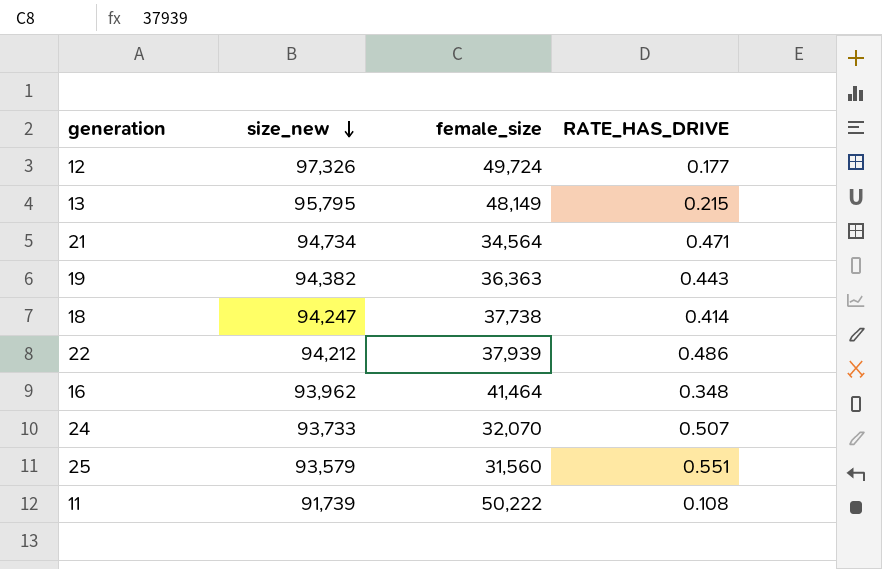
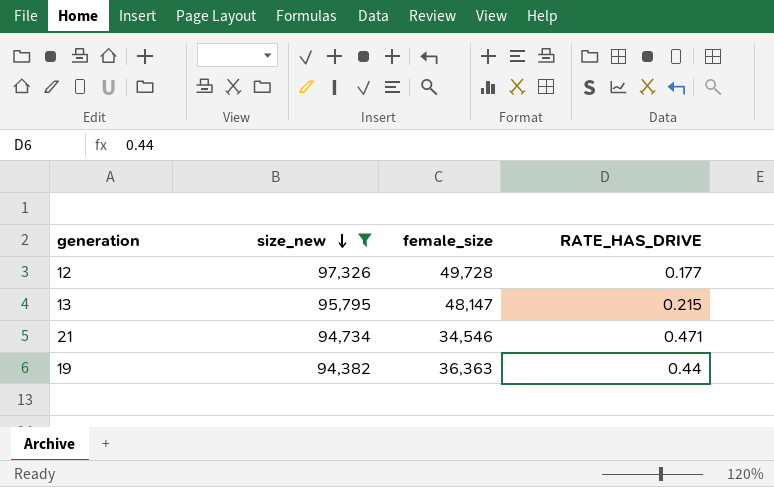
filter: none -> size_new >= 94,382
12 | female_size: 49,724 -> 49,728
13 | female_size: 48,149 -> 48,147
21 | female_size: 34,564 -> 34,546
19 | RATE_HAS_DRIVE: 0.443 -> 0.44

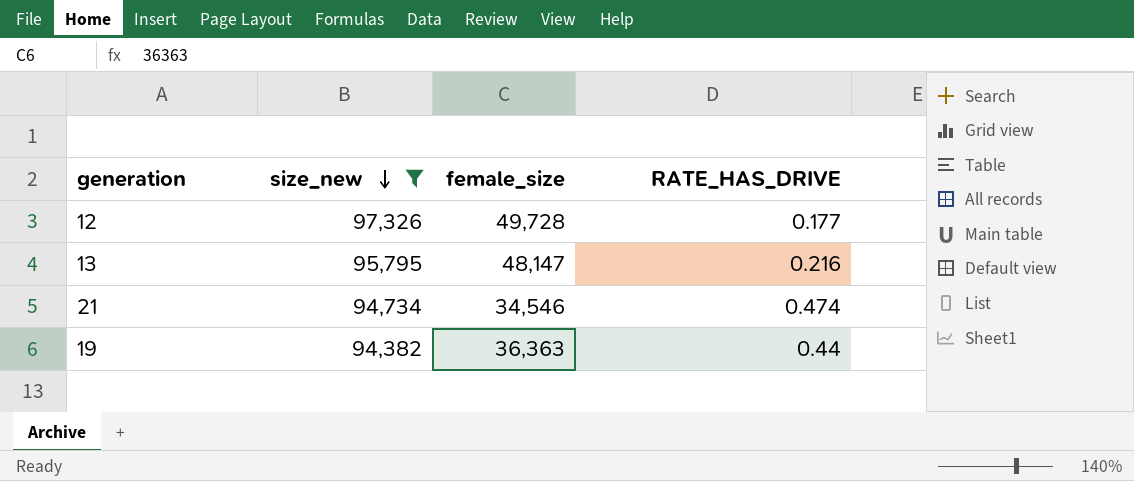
13 | RATE_HAS_DRIVE: 0.215 -> 0.216
21 | RATE_HAS_DRIVE: 0.471 -> 0.474

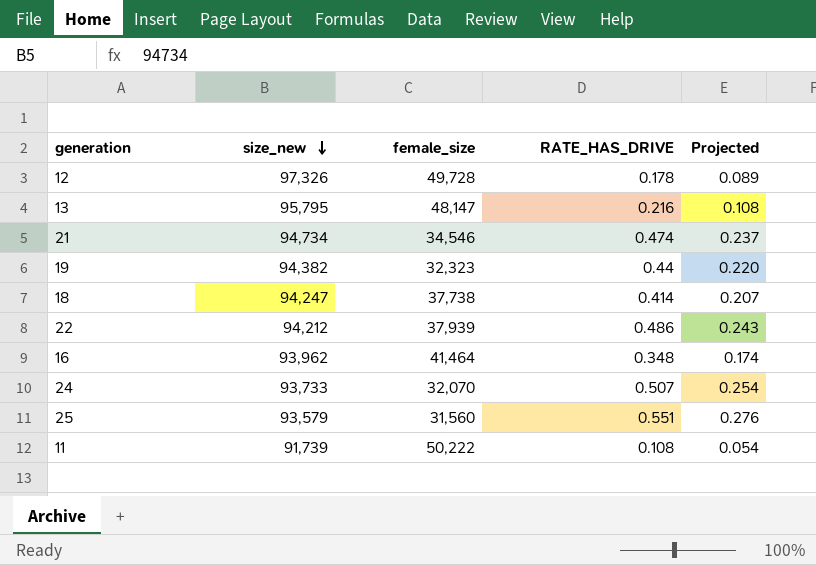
filter: size_new >= 94,382 -> none
column Projected | formula: none -> [RATE_HAS_DRIVE] * 0.5
12 | RATE_HAS_DRIVE: 0.177 -> 0.178
19 | female_size: 36,363 -> 32,323

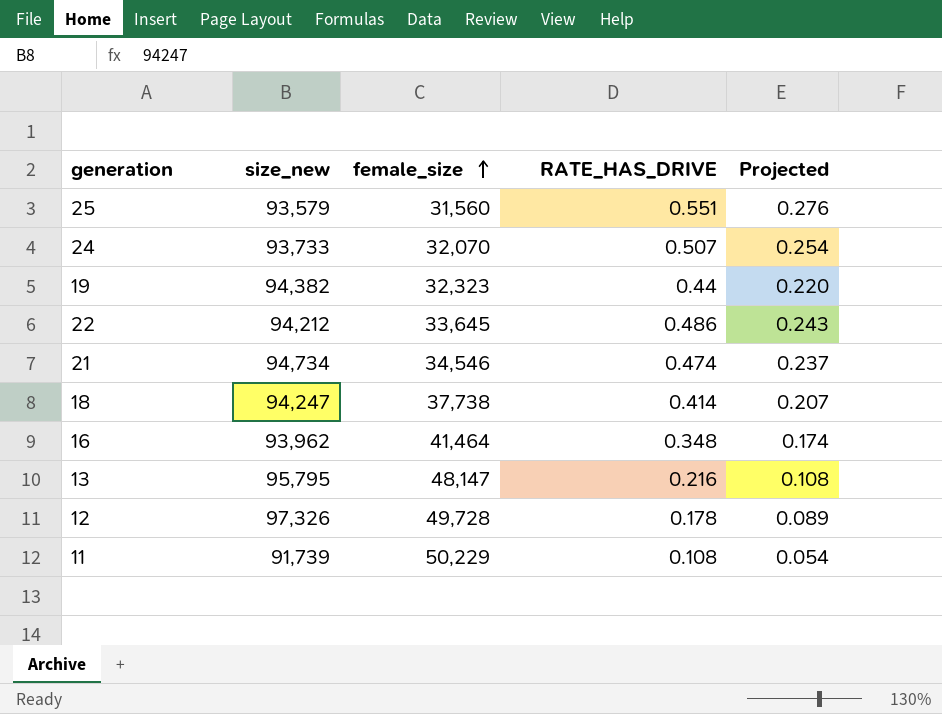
row order: size_new descending -> female_size ascending
22 | female_size: 37,939 -> 33,645
11 | female_size: 50,222 -> 50,229

